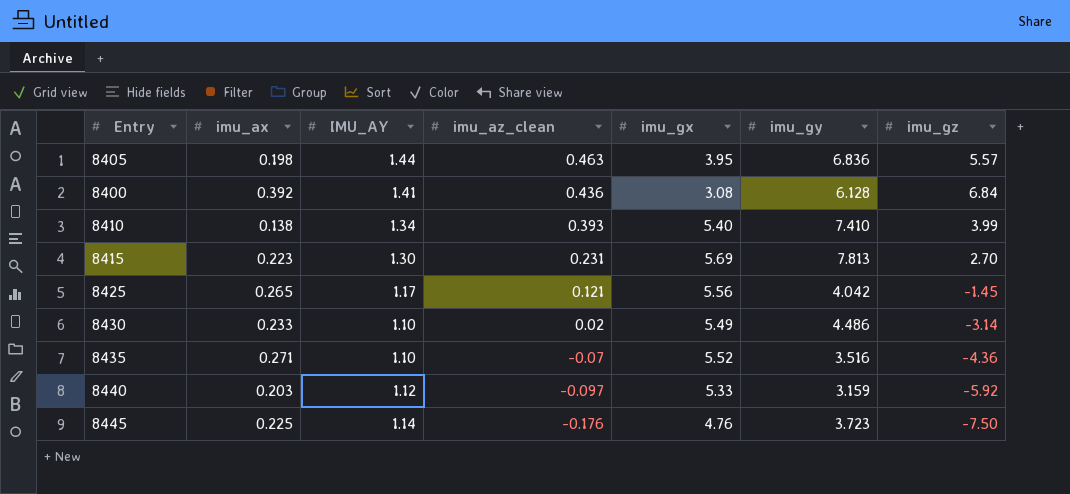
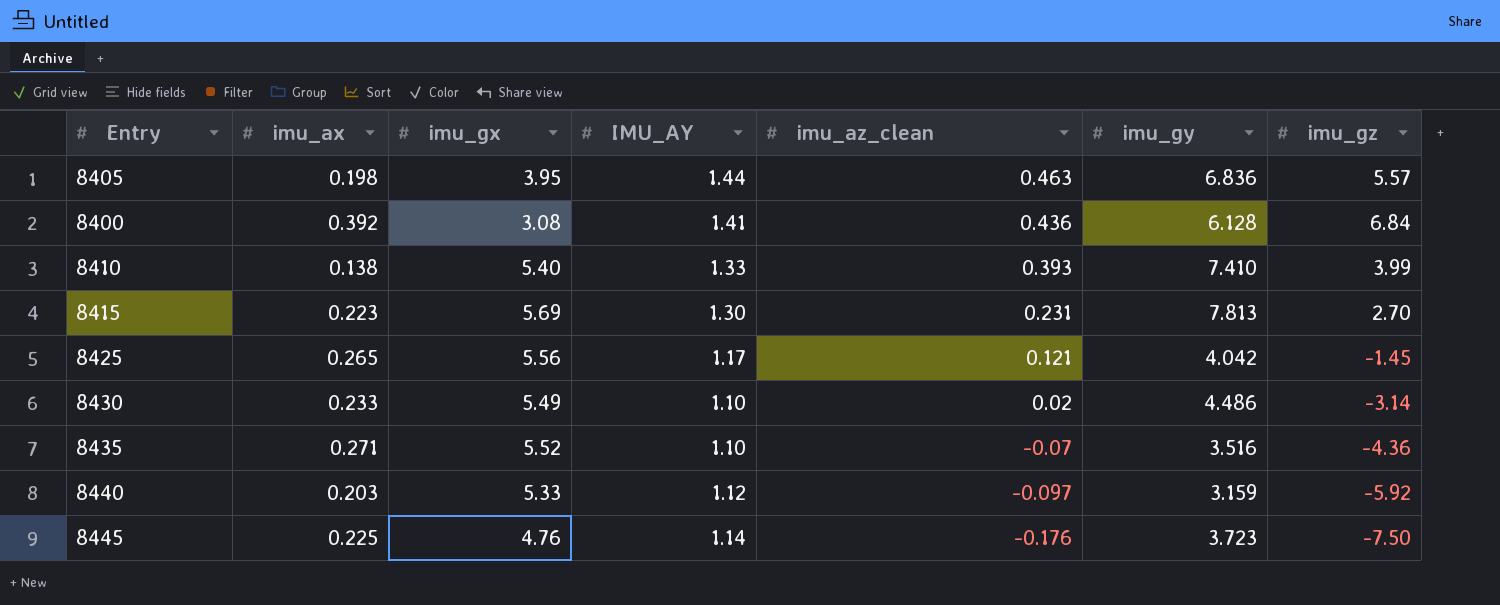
column imu_gx | position: 5 -> 3
8410 | IMU_AY: 1.34 -> 1.33

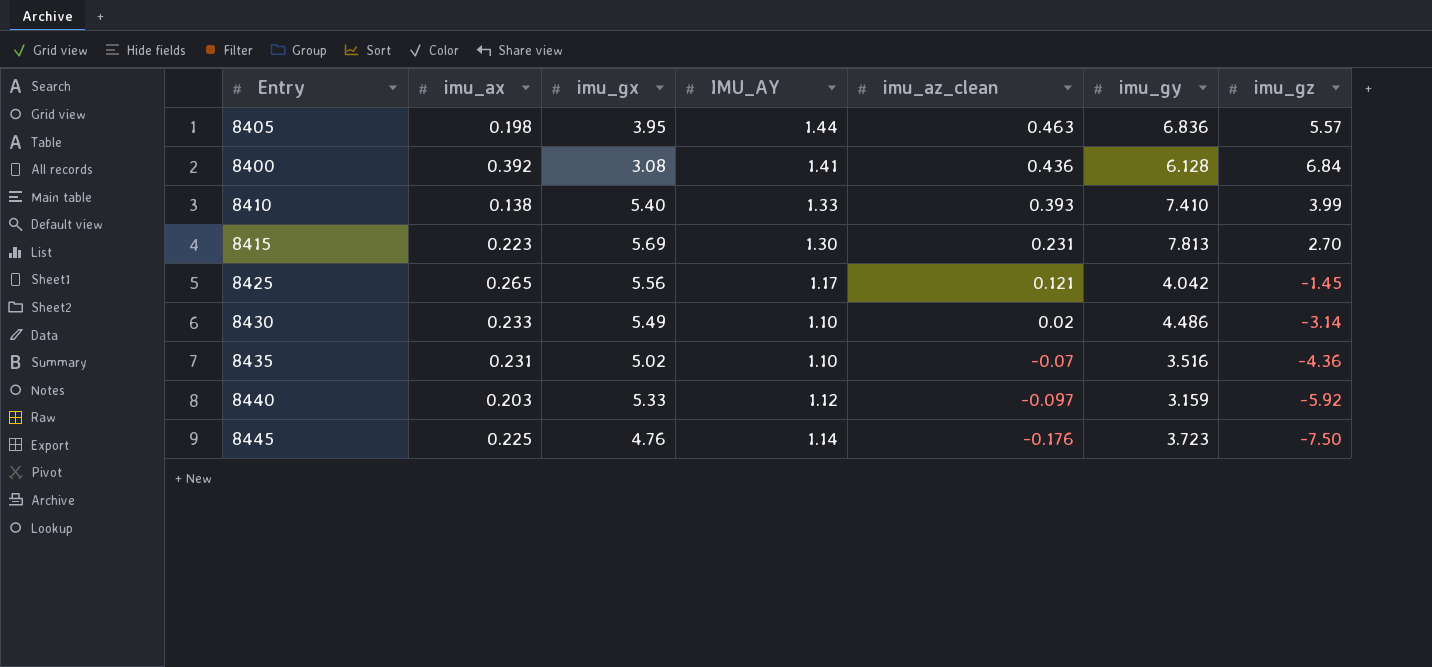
8435 | imu_ax: 0.271 -> 0.231
8435 | imu_gx: 5.52 -> 5.02

